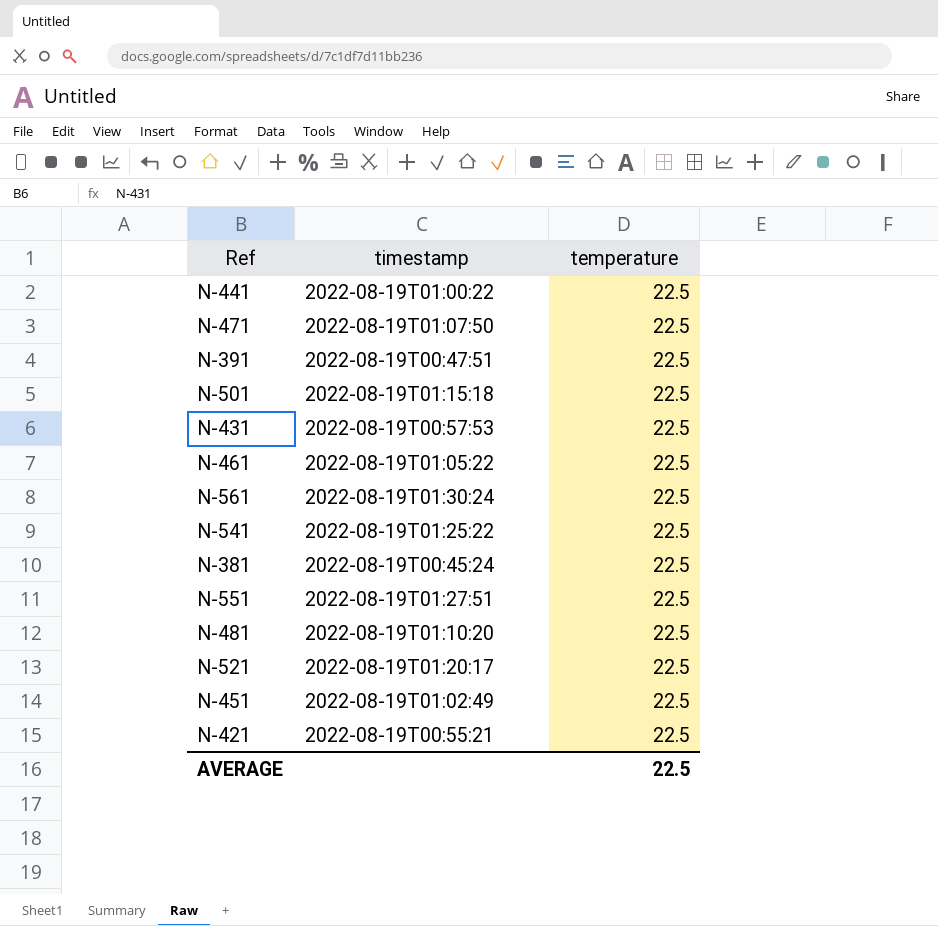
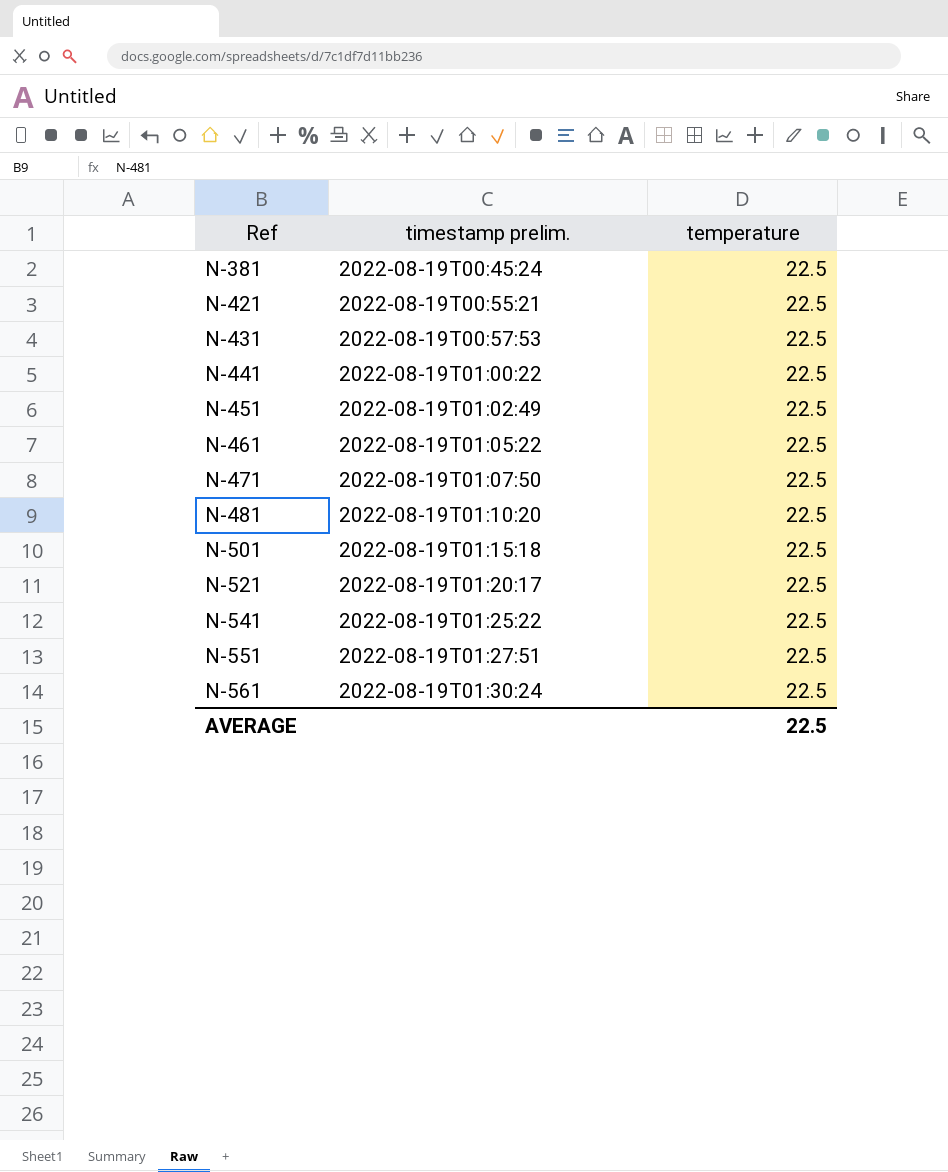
row order: none -> Ref ascending
column name: timestamp -> timestamp prelim.
row N-391: 2022-08-19T00:47:51 | 22.5 -> none

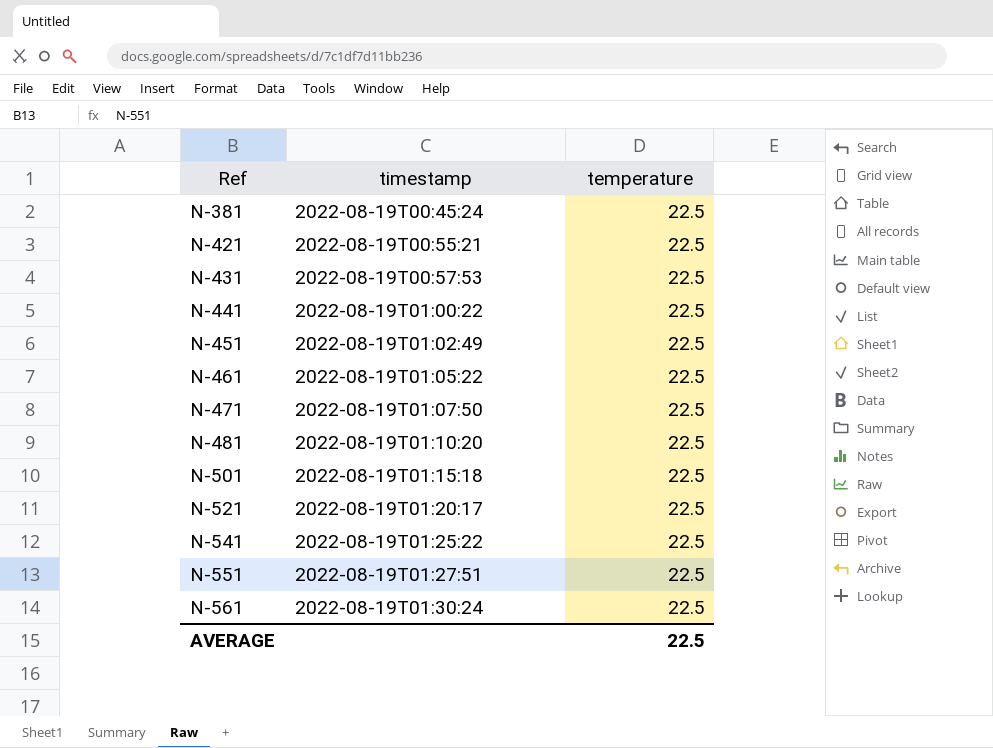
column name: timestamp prelim. -> timestamp

